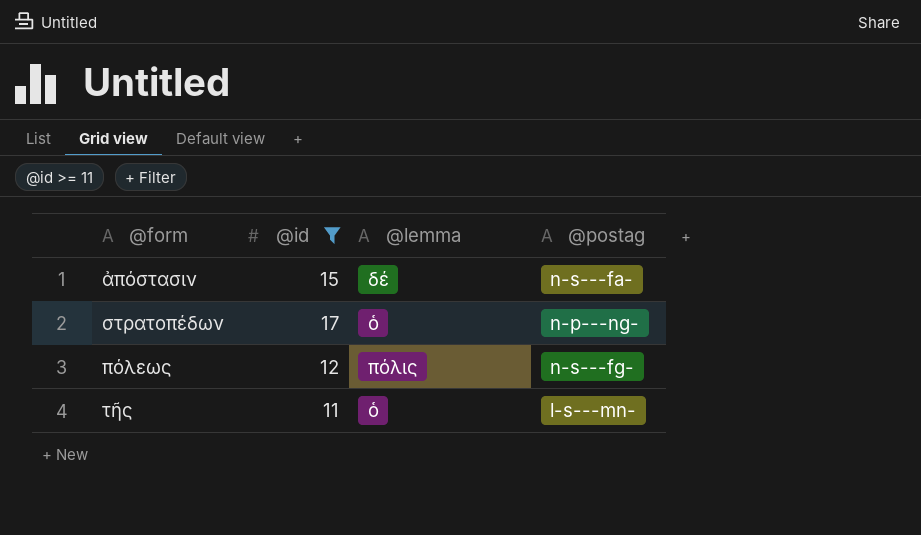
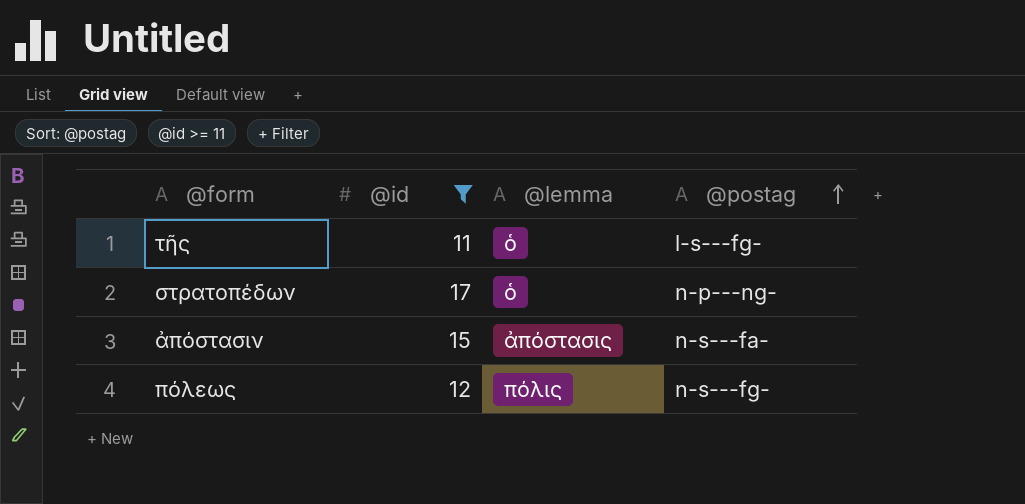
row order: none -> @postag ascending
τῆς | @postag: l-s---mn- -> l-s---fg-
ἀπόστασιν | @lemma: δέ -> ἀπόστασις

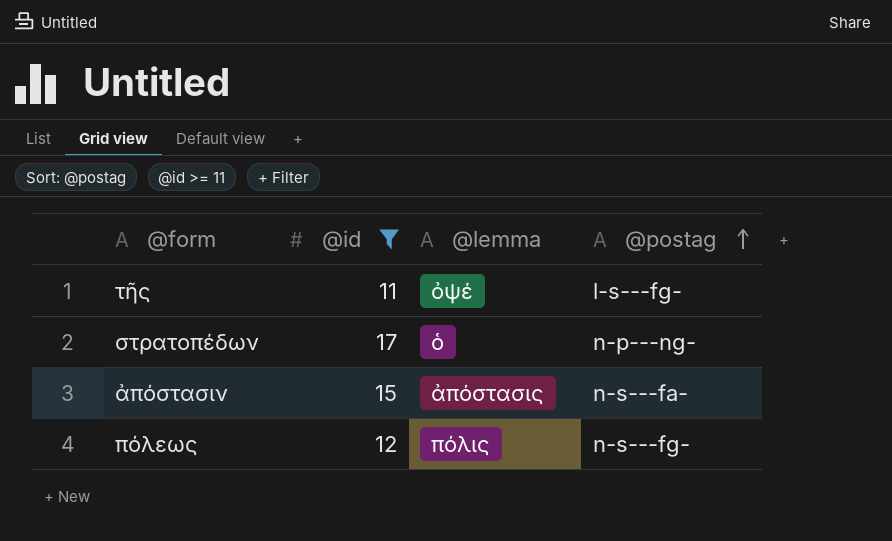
τῆς | @lemma: ὁ -> ὀψέ

